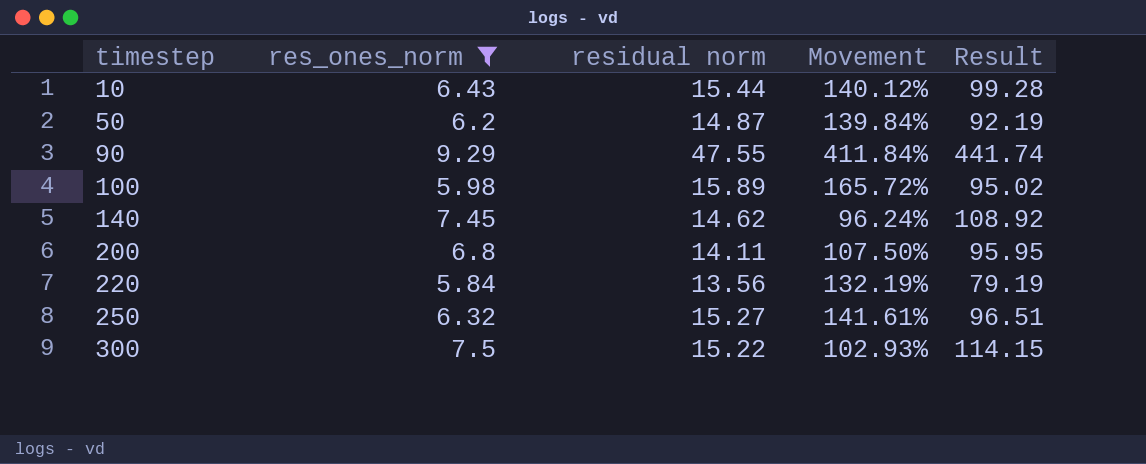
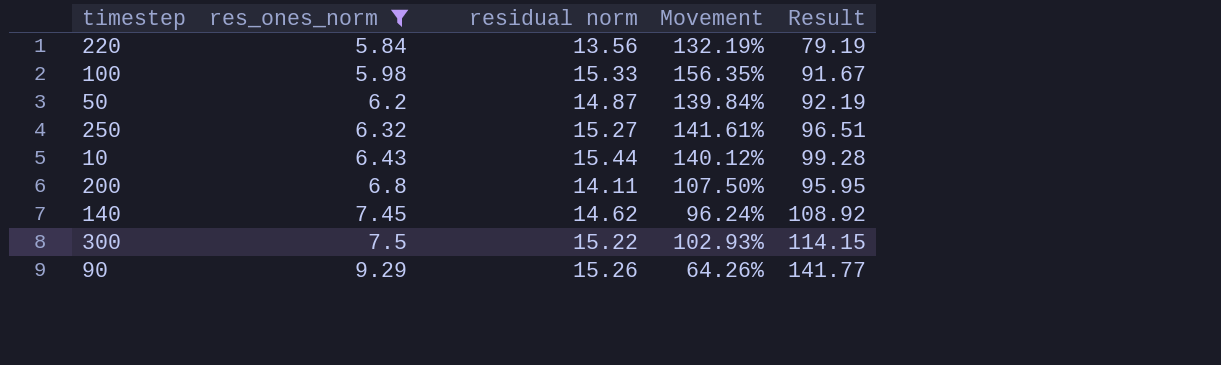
row order: timestep ascending -> res_ones_norm ascending
100 | residual norm: 15.89 -> 15.33
100 | Movement: 165.72% -> 156.35%
100 | Result: 95.02 -> 91.67
90 | residual norm: 47.55 -> 15.26
90 | Movement: 411.84% -> 64.26%
90 | Result: 441.74 -> 141.77

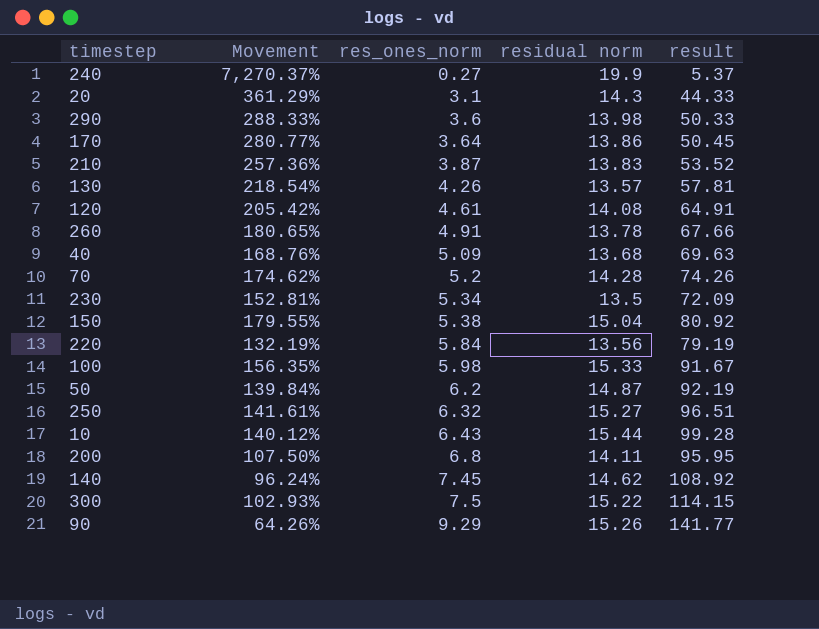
filter: res_ones_norm >= 5.84 -> none
column Movement | position: 4 -> 2
column name: Result -> result

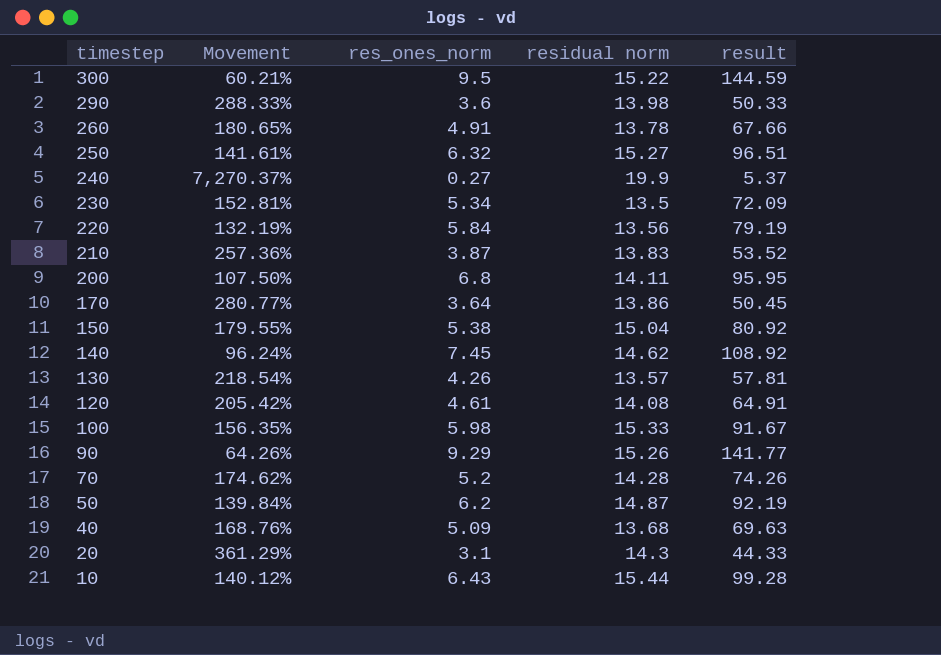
row order: res_ones_norm ascending -> timestep descending
300 | Movement: 102.93% -> 60.21%
300 | res_ones_norm: 7.5 -> 9.5
300 | result: 114.15 -> 144.59

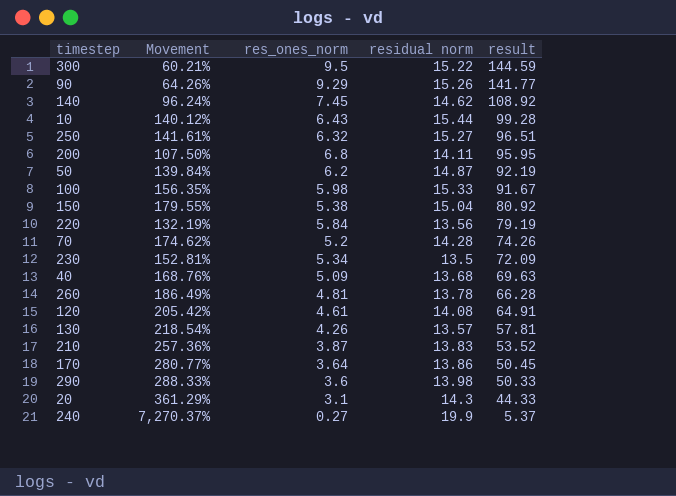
row order: timestep descending -> result descending
260 | Movement: 180.65% -> 186.49%
260 | res_ones_norm: 4.91 -> 4.81
260 | result: 67.66 -> 66.28

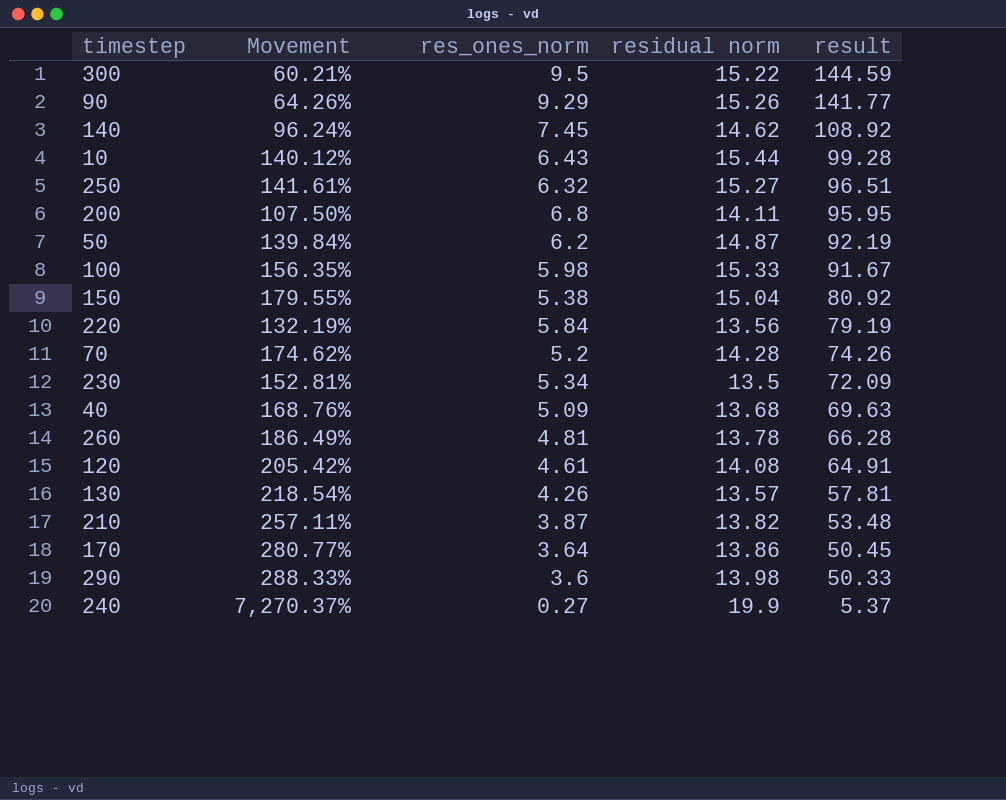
row 20: 361.29% | 3.1 | 14.3 | 44.33 -> none
210 | Movement: 257.36% -> 257.11%
210 | residual norm: 13.83 -> 13.82
210 | result: 53.52 -> 53.48

